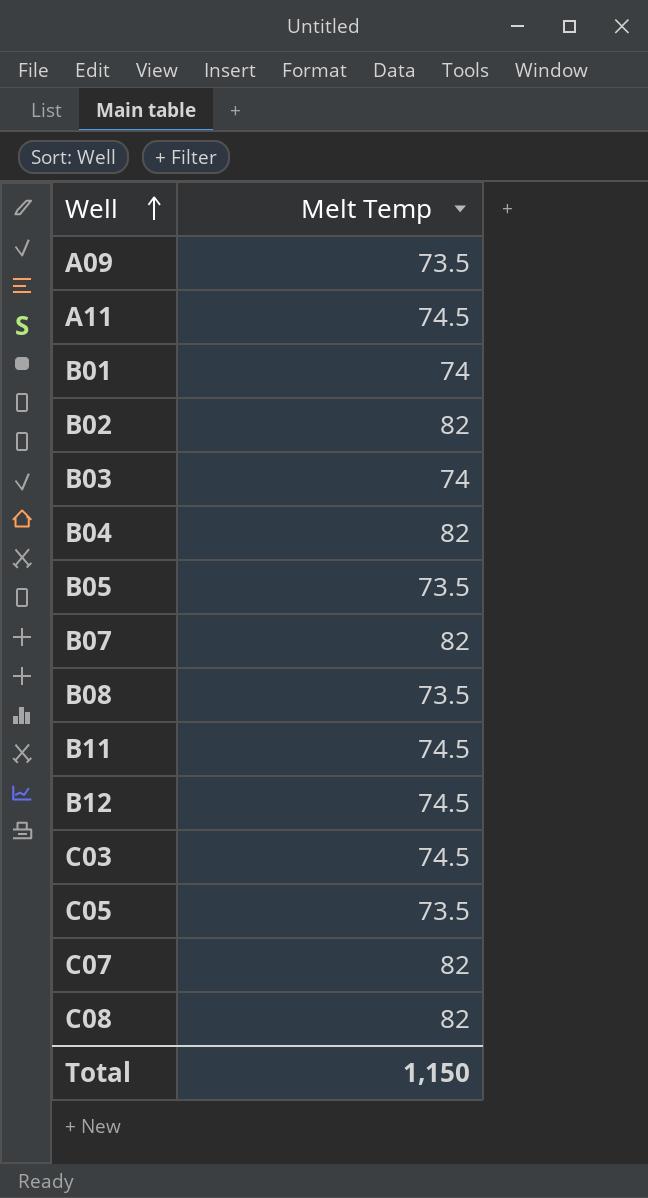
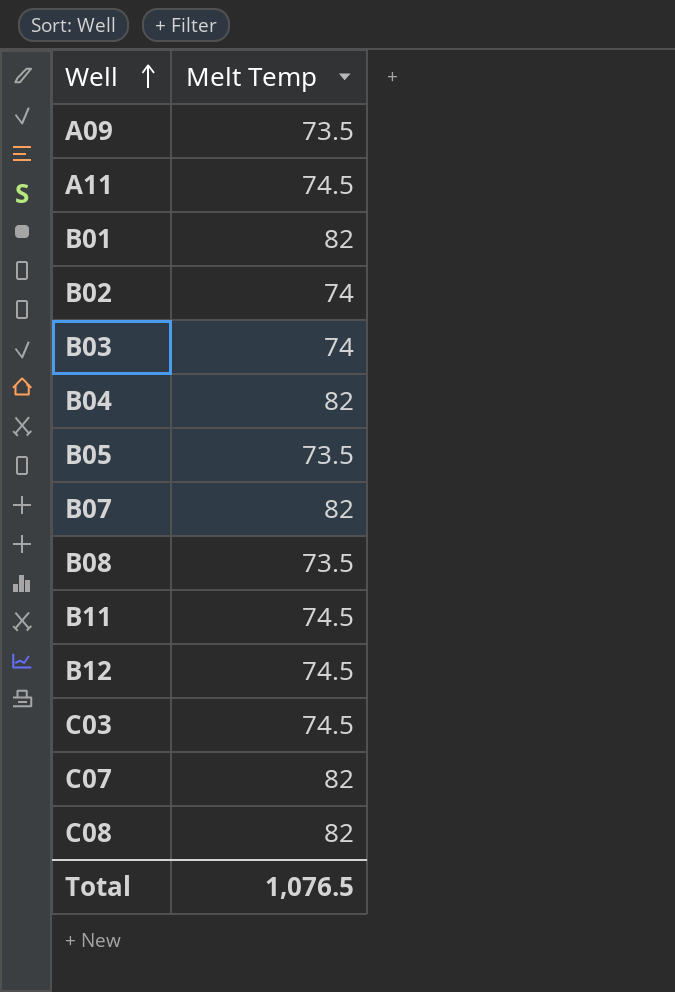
row C05: 73.5 -> none
B01 | Melt Temp: 74 -> 82
B02 | Melt Temp: 82 -> 74
Total | Melt Temp: 1,150 -> 1,076.5

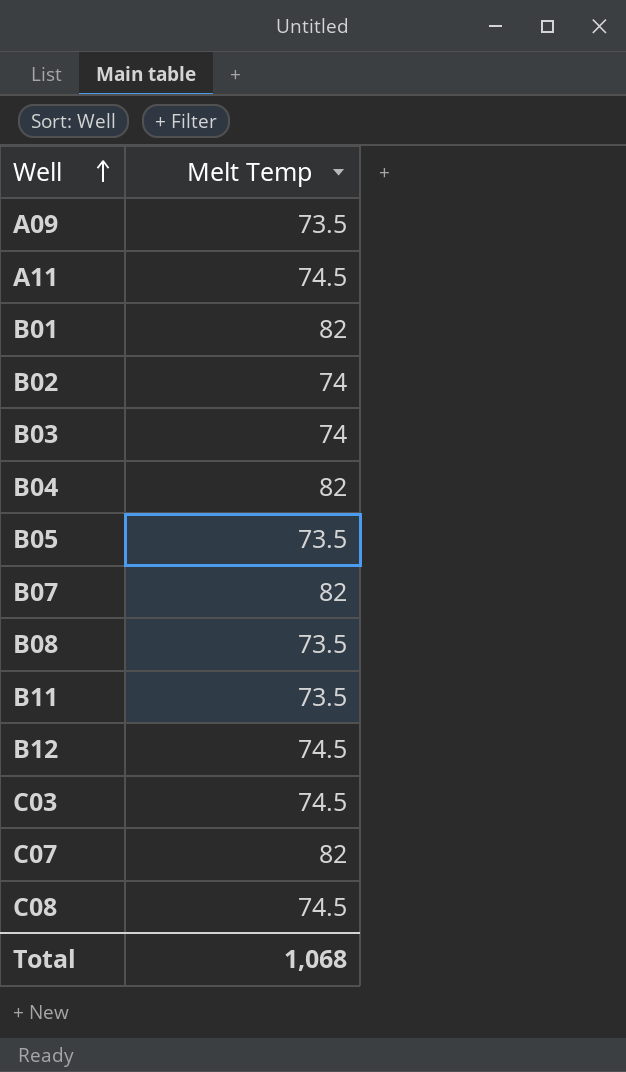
B11 | Melt Temp: 74.5 -> 73.5
C08 | Melt Temp: 82 -> 74.5
Total | Melt Temp: 1,076.5 -> 1,068

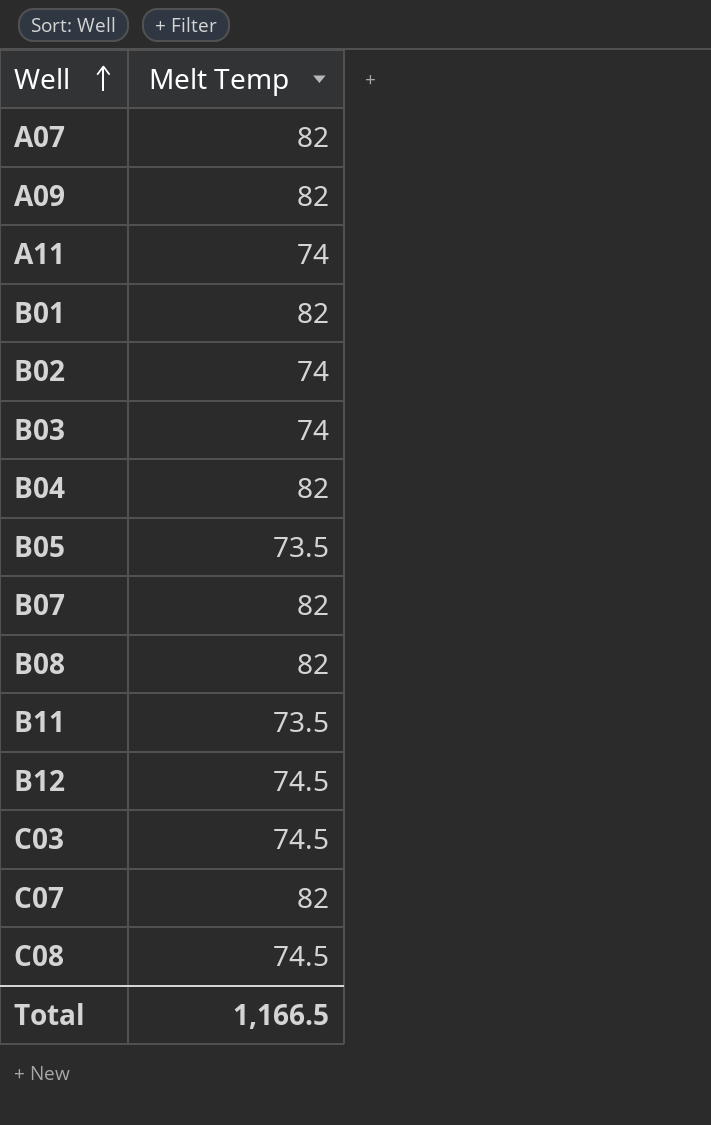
row A07: none -> 82
A09 | Melt Temp: 73.5 -> 82
A11 | Melt Temp: 74.5 -> 74
B08 | Melt Temp: 73.5 -> 82
Total | Melt Temp: 1,068 -> 1,166.5

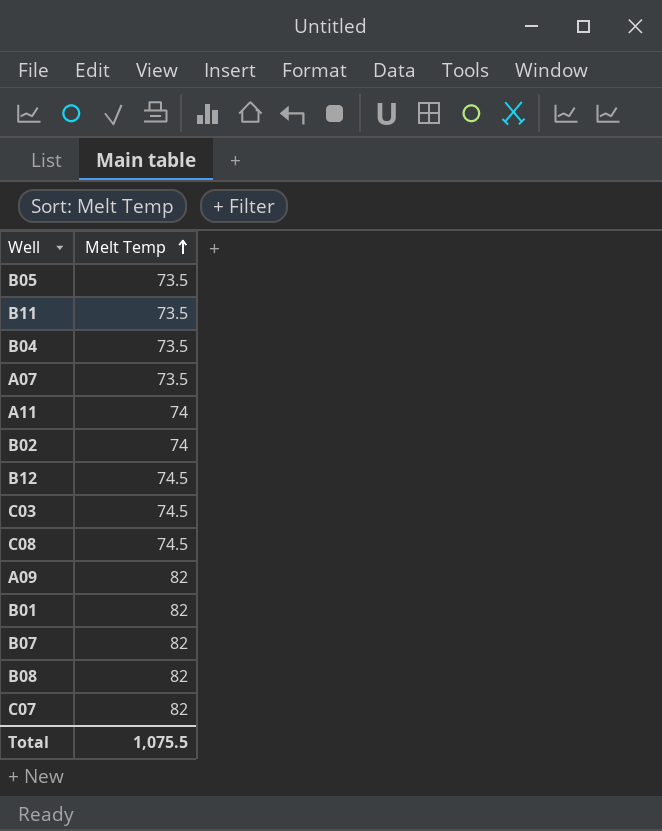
row order: Well ascending -> Melt Temp ascending
row B03: 74 -> none
B04 | Melt Temp: 82 -> 73.5
A07 | Melt Temp: 82 -> 73.5
Total | Melt Temp: 1,166.5 -> 1,075.5

